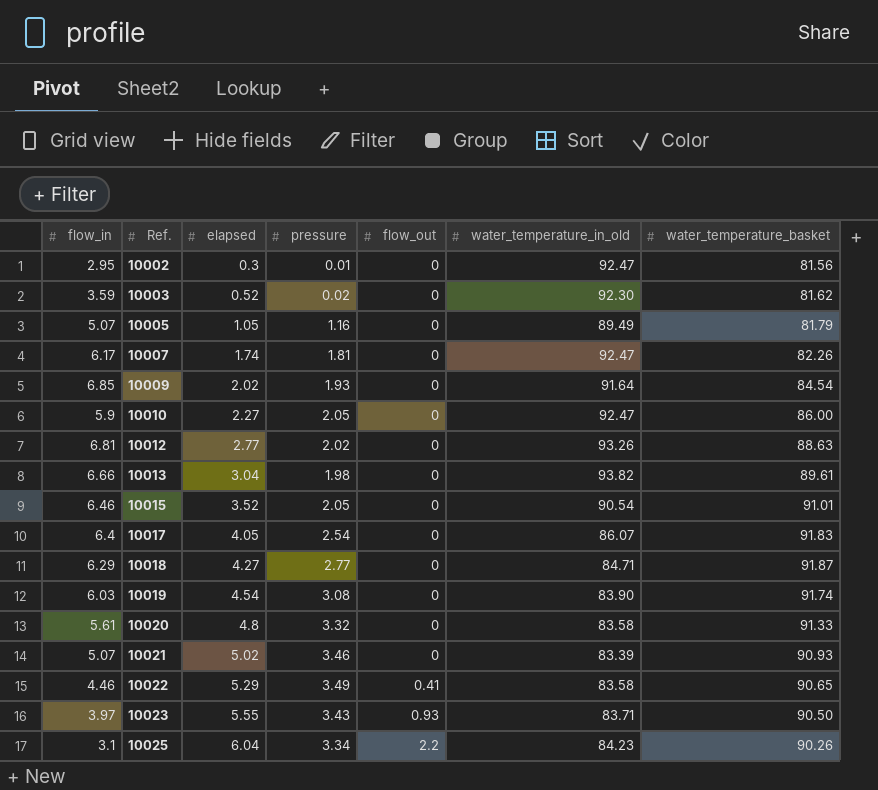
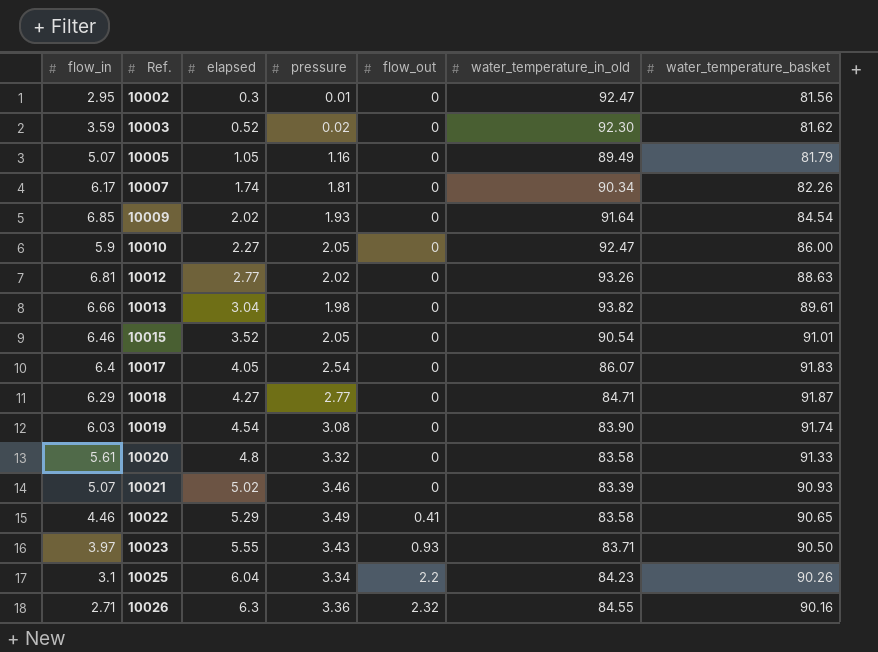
10007 | water_temperature_in_old: 92.47 -> 90.34
row 10026: none -> 2.71 | 6.3 | 3.36 | 2.32 | 84.55 | 90.16

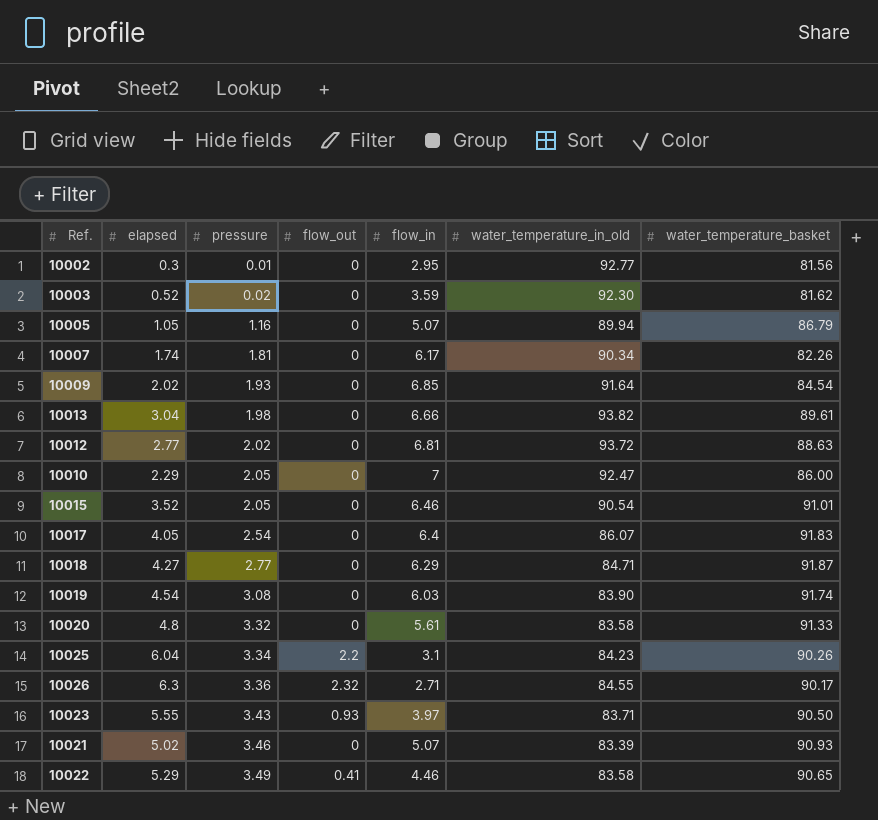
row order: Ref. ascending -> pressure ascending
column flow_in | position: 1 -> 5
10002 | water_temperature_in_old: 92.47 -> 92.77
10005 | water_temperature_in_old: 89.49 -> 89.94
10005 | water_temperature_basket: 81.79 -> 86.79
10012 | water_temperature_in_old: 93.26 -> 93.72
10010 | elapsed: 2.27 -> 2.29
10010 | flow_in: 5.9 -> 7
10026 | water_temperature_basket: 90.16 -> 90.17

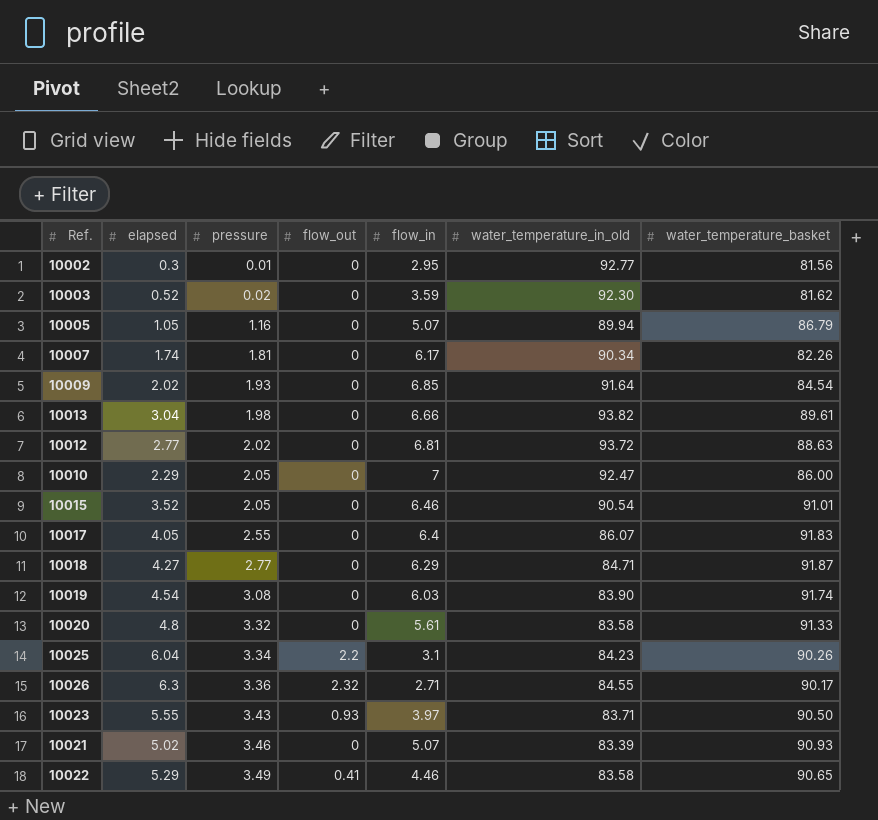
10017 | pressure: 2.54 -> 2.55

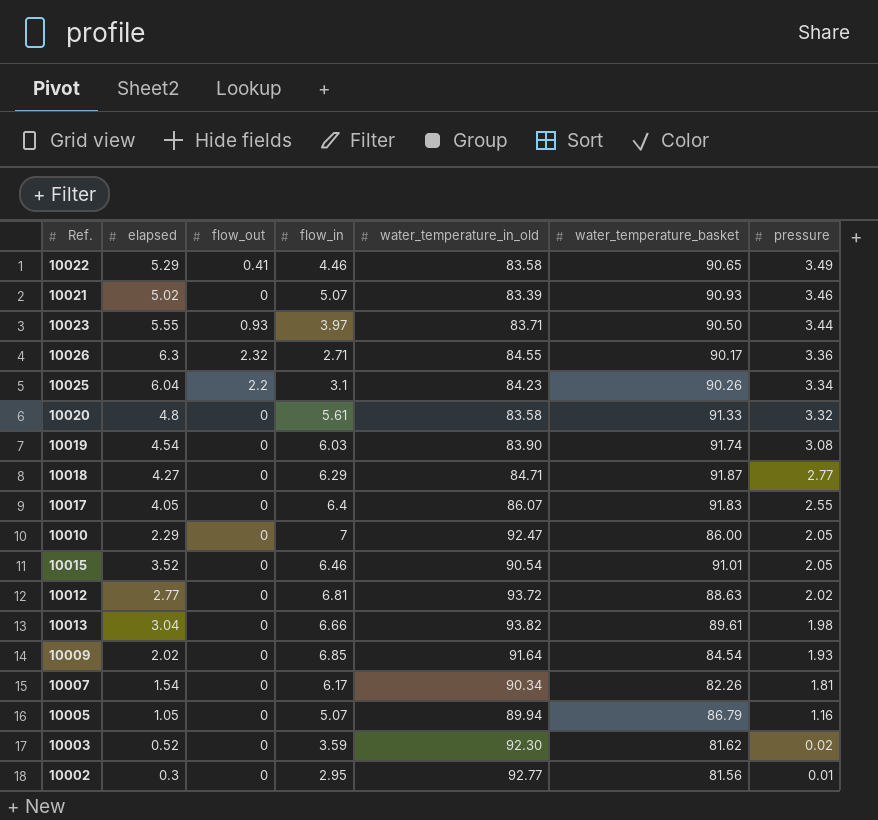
row order: pressure ascending -> pressure descending
column pressure | position: 3 -> 7
10023 | pressure: 3.43 -> 3.44
10007 | elapsed: 1.74 -> 1.54

